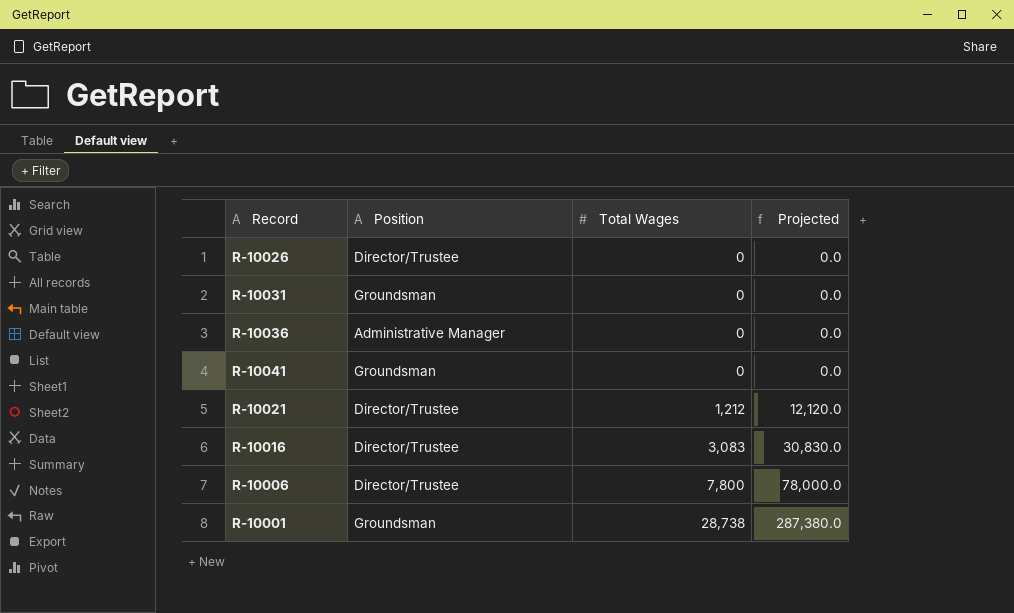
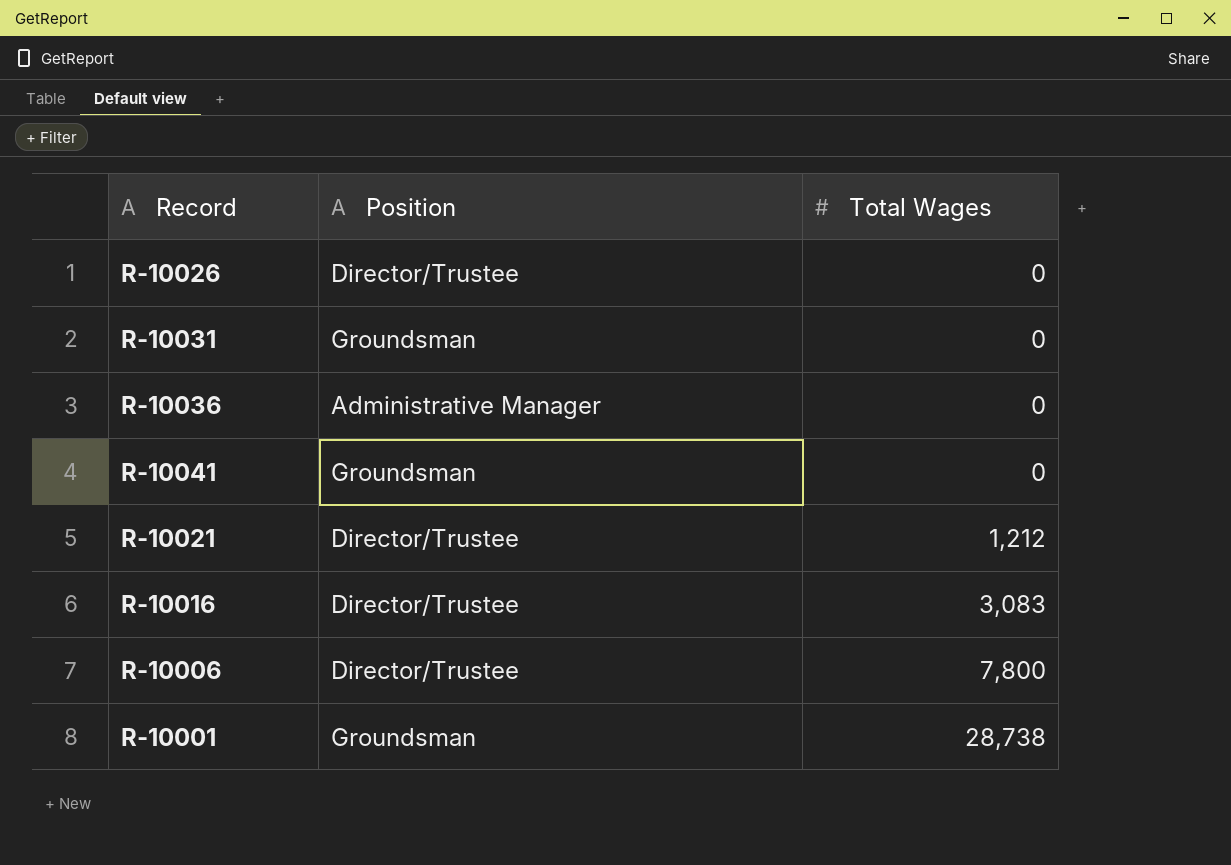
column Projected | formula: [Total Wages] * 10 -> none

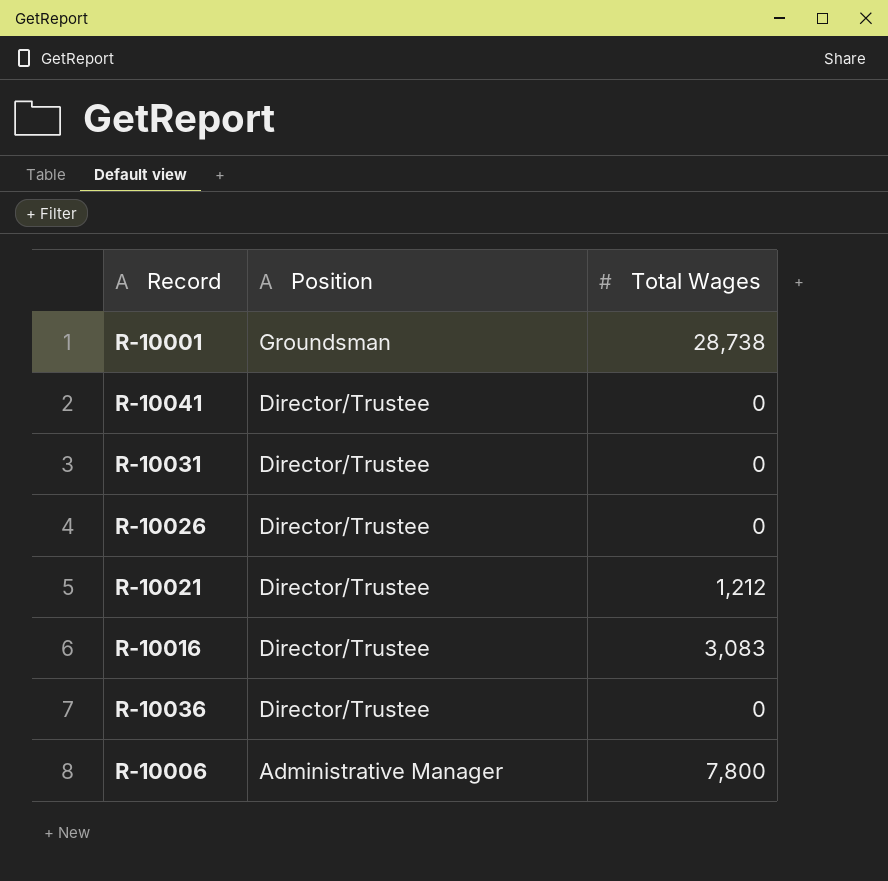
row order: Total Wages ascending -> Position descending
R-10041 | Position: Groundsman -> Director/Trustee
R-10031 | Position: Groundsman -> Director/Trustee
R-10036 | Position: Administrative Manager -> Director/Trustee
R-10006 | Position: Director/Trustee -> Administrative Manager

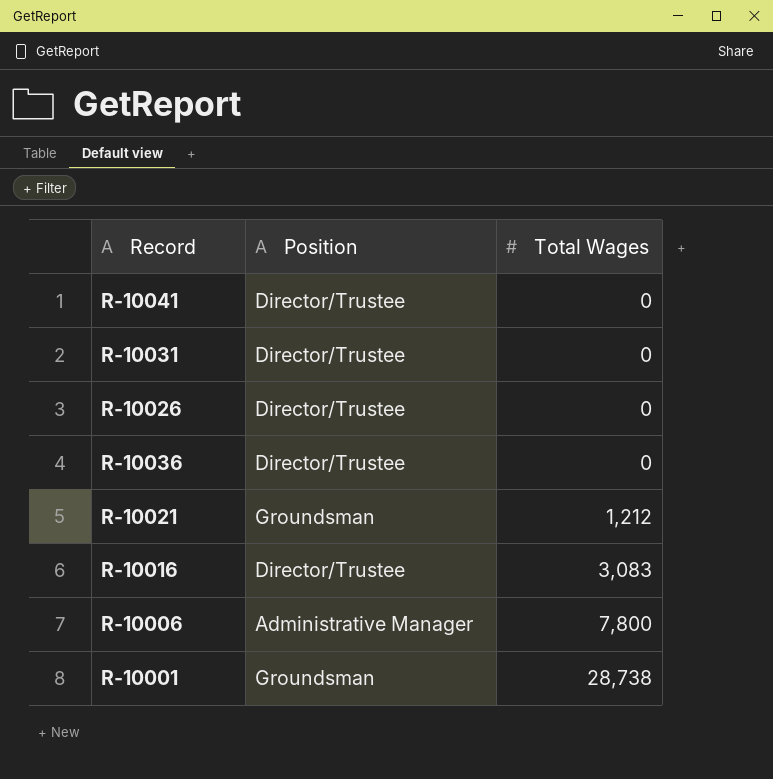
row order: Position descending -> Total Wages ascending
R-10021 | Position: Director/Trustee -> Groundsman

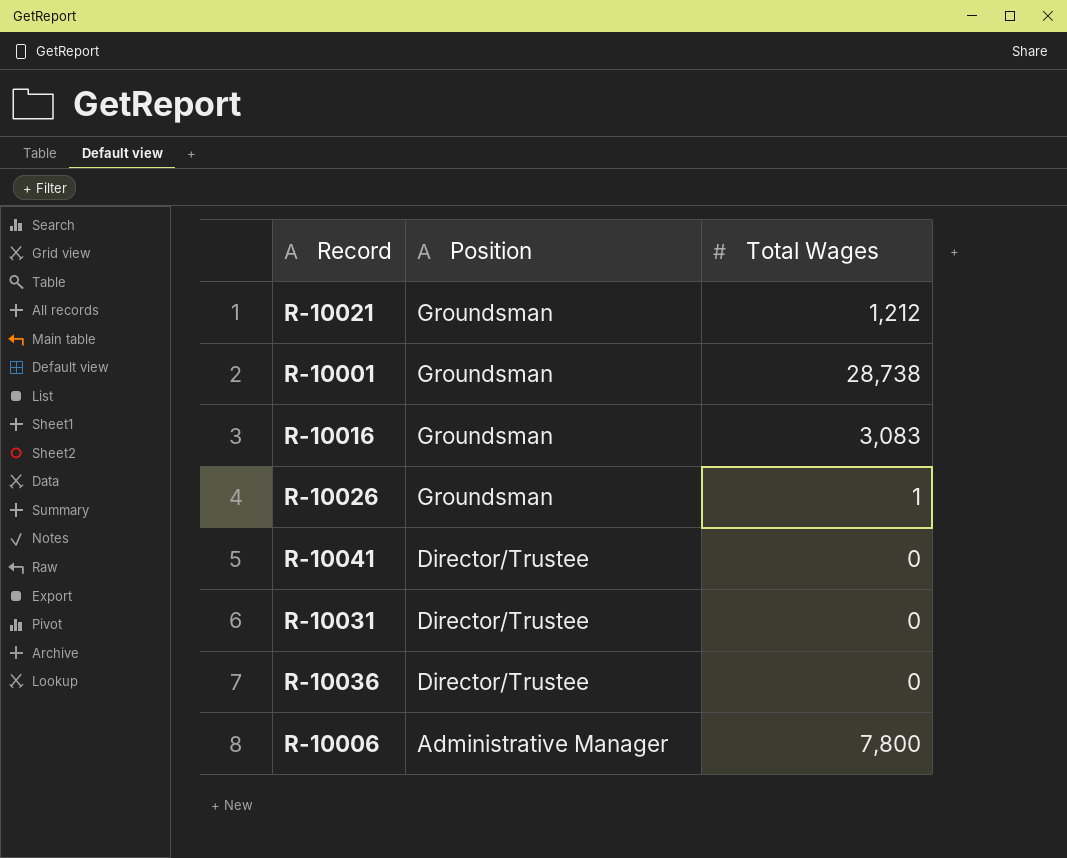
row order: Total Wages ascending -> Position descending
R-10016 | Position: Director/Trustee -> Groundsman
R-10026 | Position: Director/Trustee -> Groundsman
R-10026 | Total Wages: 0 -> 1

